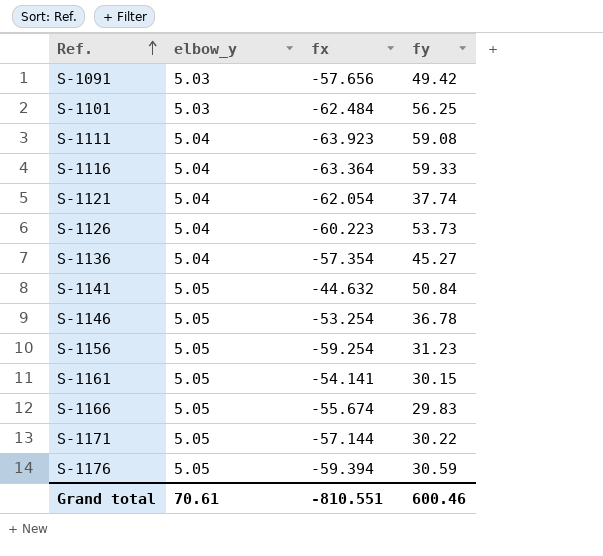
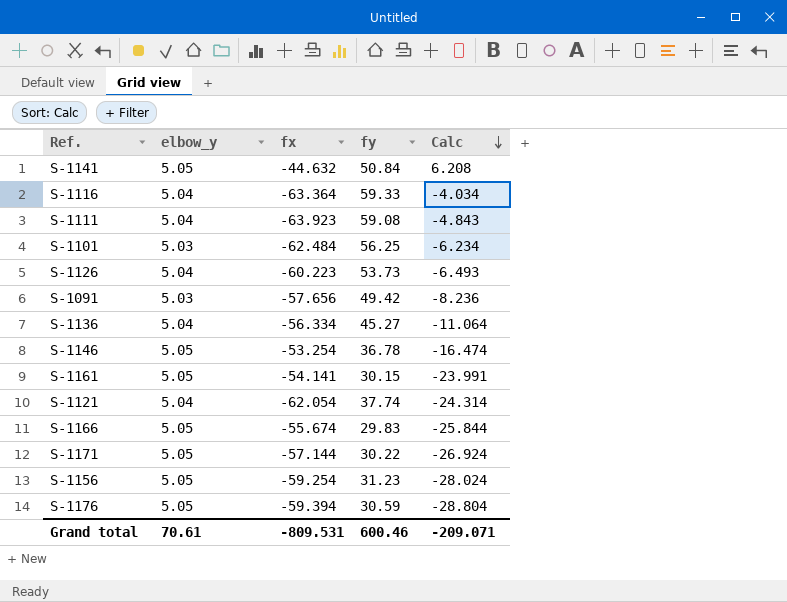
row order: Ref. ascending -> Calc descending
column Calc | formula: none -> [fx] + [fy]
S-1136 | fx: -57.354 -> -56.334
Grand total | fx: -810.551 -> -809.531

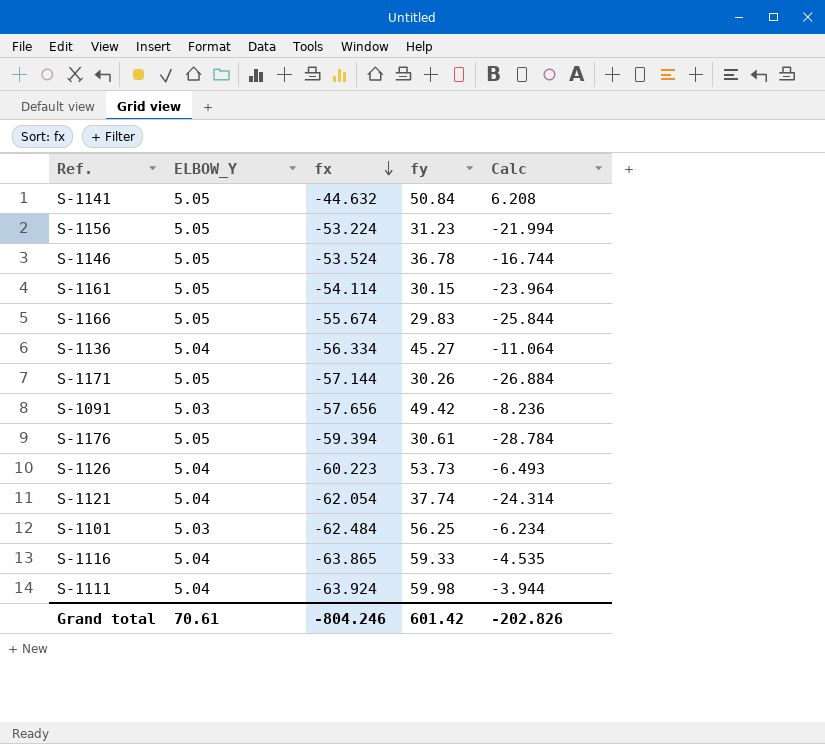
row order: Calc descending -> fx descending
column name: elbow_y -> ELBOW_Y
S-1156 | fx: -59.254 -> -53.224
S-1156 | Calc: -28.024 -> -21.994
S-1146 | fx: -53.254 -> -53.524
S-1146 | Calc: -16.474 -> -16.744
S-1161 | fx: -54.141 -> -54.114
S-1161 | Calc: -23.991 -> -23.964
S-1171 | fy: 30.22 -> 30.26
S-1171 | Calc: -26.924 -> -26.884
S-1176 | fy: 30.59 -> 30.61
S-1176 | Calc: -28.804 -> -28.784
S-1116 | fx: -63.364 -> -63.865
S-1116 | Calc: -4.034 -> -4.535
S-1111 | fx: -63.923 -> -63.924
S-1111 | fy: 59.08 -> 59.98
S-1111 | Calc: -4.843 -> -3.944
Grand total | fx: -809.531 -> -804.246
Grand total | fy: 600.46 -> 601.42
Grand total | Calc: -209.071 -> -202.826

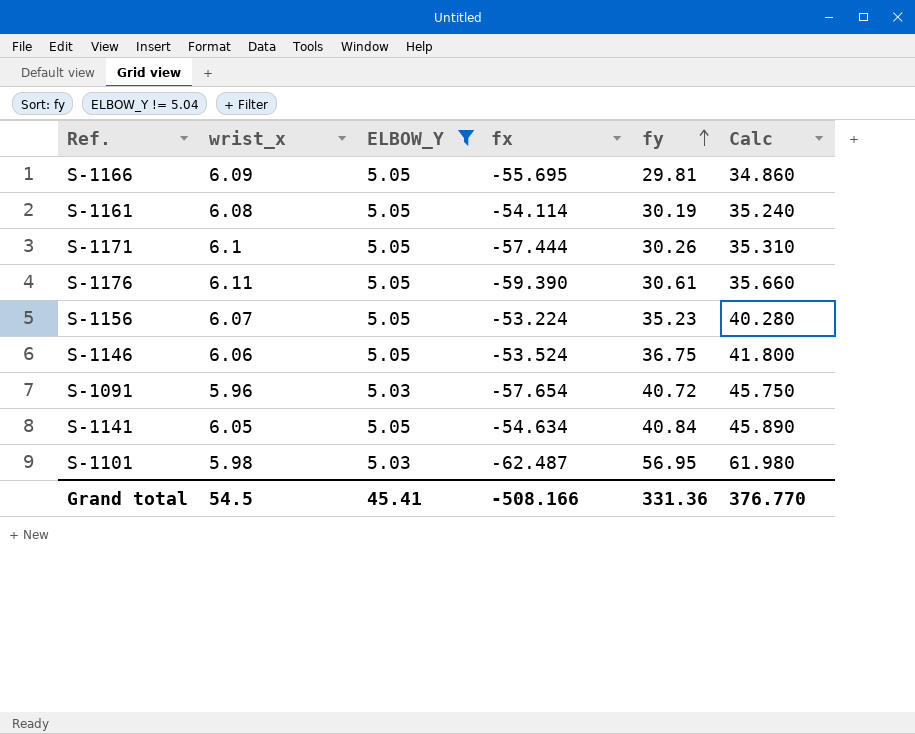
filter: none -> ELBOW_Y != 5.04
row order: fx descending -> fy ascending
column wrist_x | position: none -> 2
column Calc | formula: [fx] + [fy] -> [ELBOW_Y] + [fy]
S-1166 | fx: -55.674 -> -55.695
S-1166 | fy: 29.83 -> 29.81
S-1161 | fy: 30.15 -> 30.19
S-1171 | fx: -57.144 -> -57.444
S-1176 | fx: -59.394 -> -59.390
S-1156 | fy: 31.23 -> 35.23
S-1146 | fy: 36.78 -> 36.75
S-1091 | fx: -57.656 -> -57.654
S-1091 | fy: 49.42 -> 40.72
S-1141 | fx: -44.632 -> -54.634
S-1141 | fy: 50.84 -> 40.84
S-1101 | fx: -62.484 -> -62.487
S-1101 | fy: 56.25 -> 56.95
Grand total | ELBOW_Y: 70.61 -> 45.41
Grand total | fx: -804.246 -> -508.166
Grand total | fy: 601.42 -> 331.36
Grand total | Calc: -202.826 -> 376.770

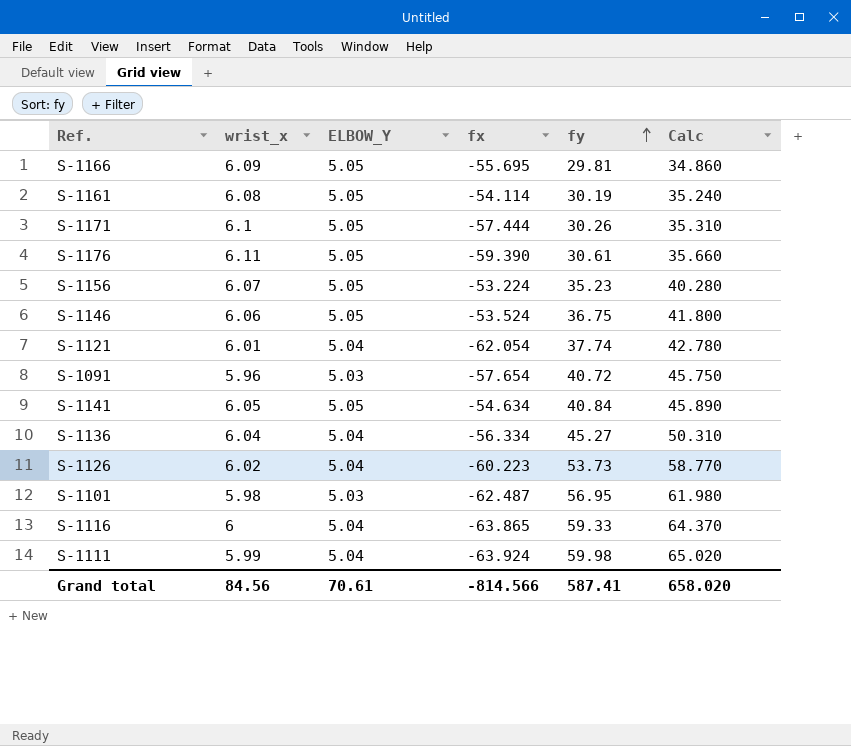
filter: ELBOW_Y != 5.04 -> none
Grand total | wrist_x: 54.5 -> 84.56
Grand total | ELBOW_Y: 45.41 -> 70.61
Grand total | fx: -508.166 -> -814.566
Grand total | fy: 331.36 -> 587.41
Grand total | Calc: 376.770 -> 658.020

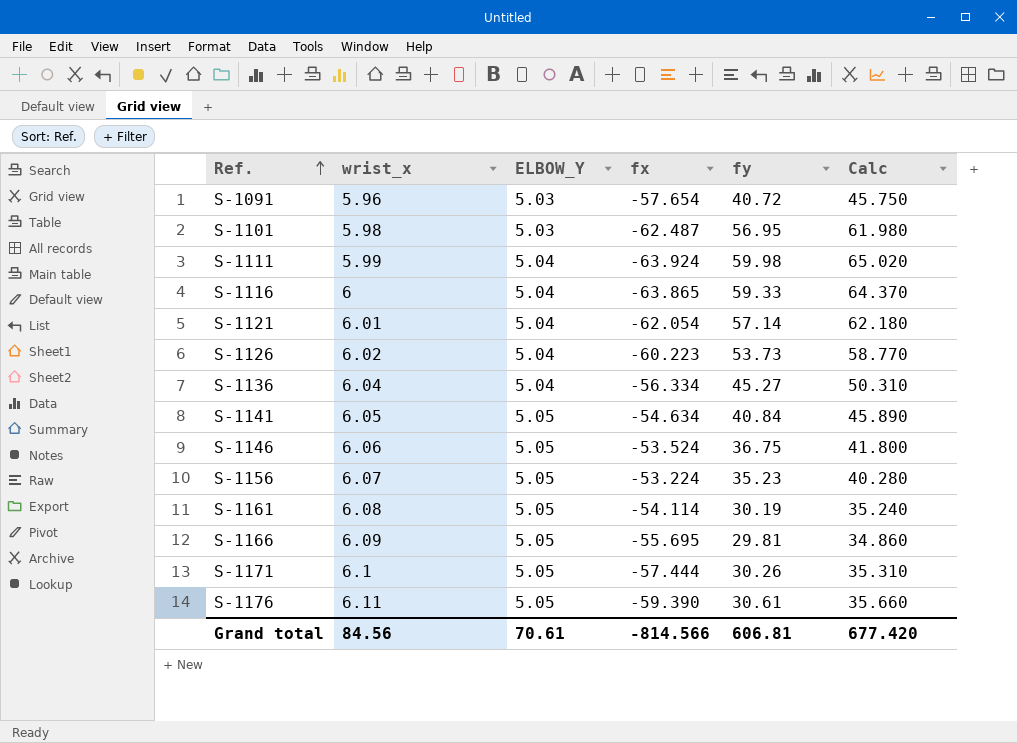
row order: fy ascending -> Ref. ascending
S-1121 | fy: 37.74 -> 57.14
S-1121 | Calc: 42.780 -> 62.180
Grand total | fy: 587.41 -> 606.81
Grand total | Calc: 658.020 -> 677.420

